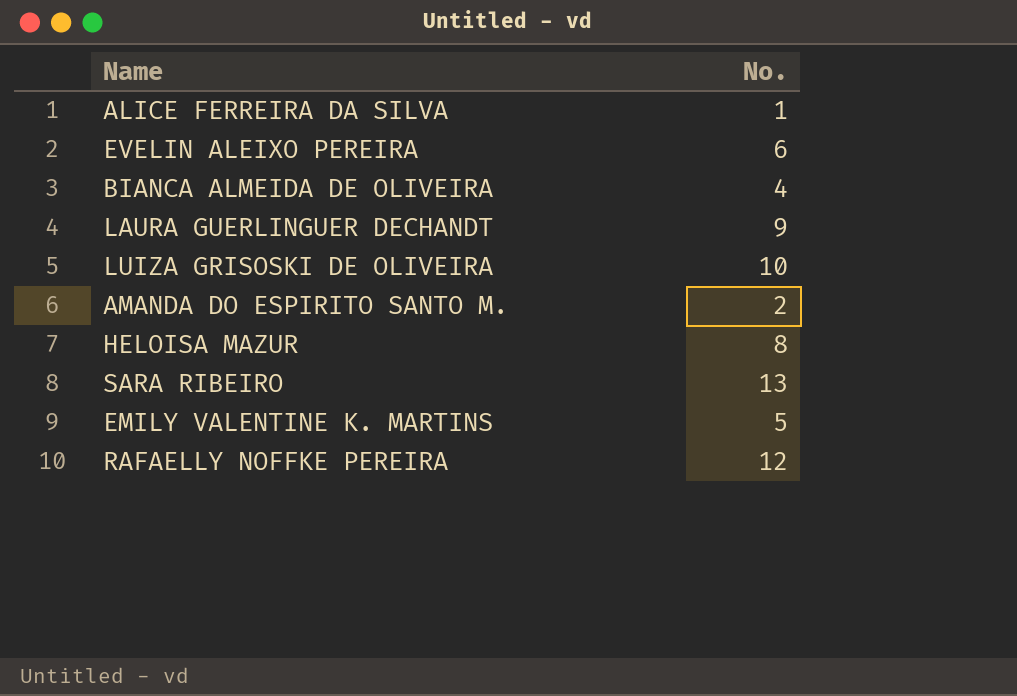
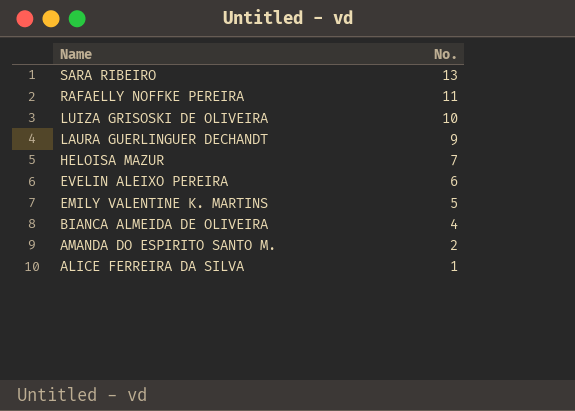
row order: none -> Name descending
RAFAELLY NOFFKE PEREIRA | No.: 12 -> 11
HELOISA MAZUR | No.: 8 -> 7

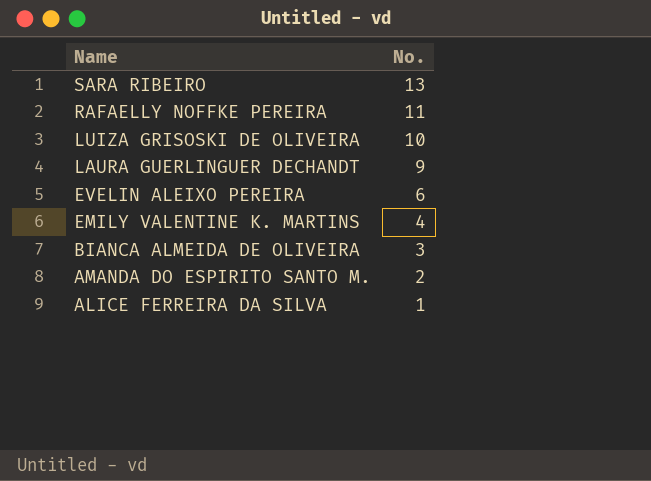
row HELOISA MAZUR: 7 -> none
EMILY VALENTINE K. MARTINS | No.: 5 -> 4
BIANCA ALMEIDA DE OLIVEIRA | No.: 4 -> 3

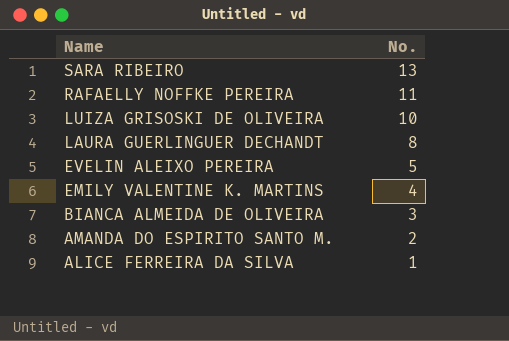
LAURA GUERLINGUER DECHANDT | No.: 9 -> 8
EVELIN ALEIXO PEREIRA | No.: 6 -> 5

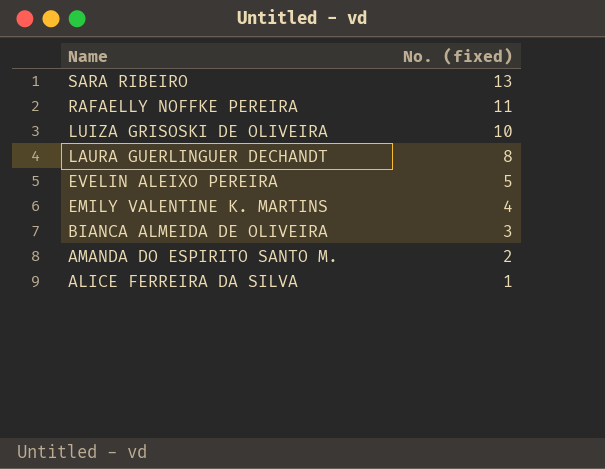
column name: No. -> No. (fixed)

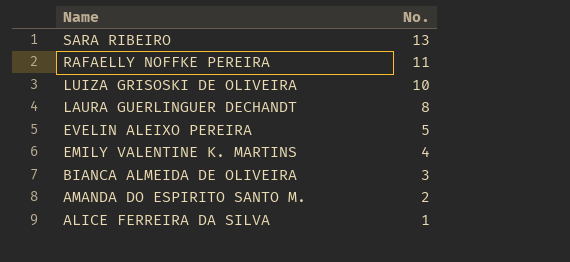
column name: No. (fixed) -> No.

